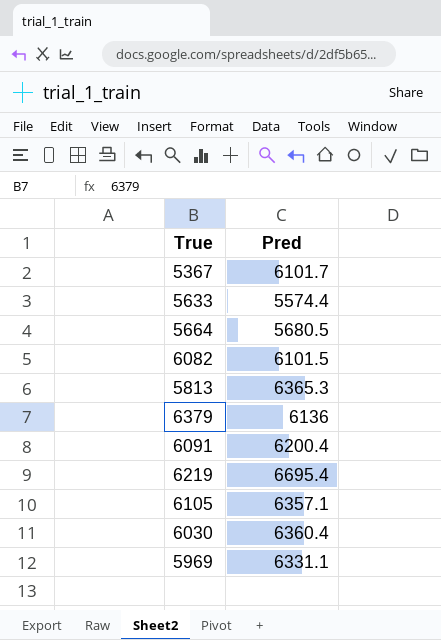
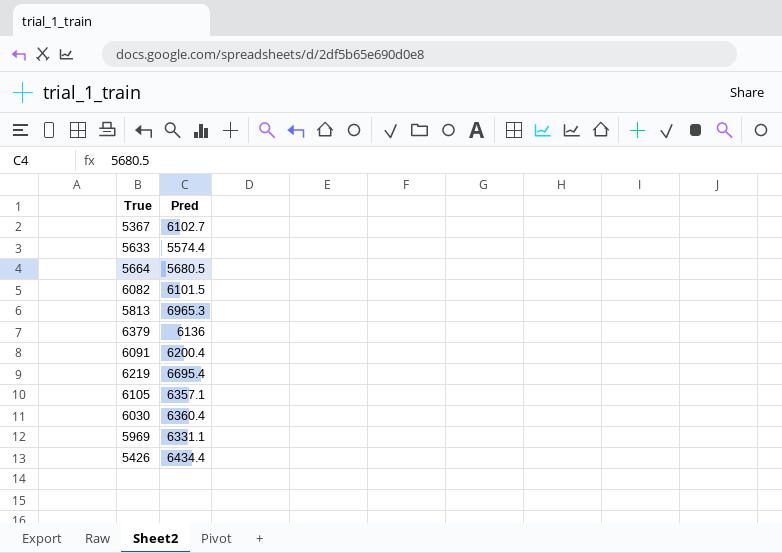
5367 | Pred: 6101.7 -> 6102.7
5813 | Pred: 6365.3 -> 6965.3
row 5426: none -> 6434.4

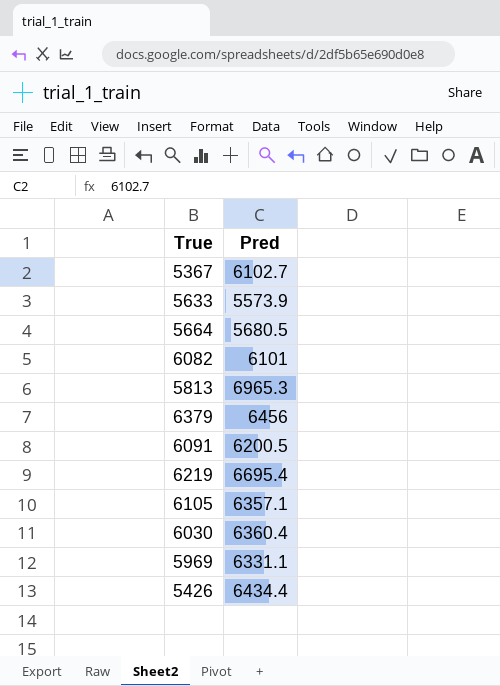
5633 | Pred: 5574.4 -> 5573.9
6082 | Pred: 6101.5 -> 6101
6379 | Pred: 6136 -> 6456
6091 | Pred: 6200.4 -> 6200.5

